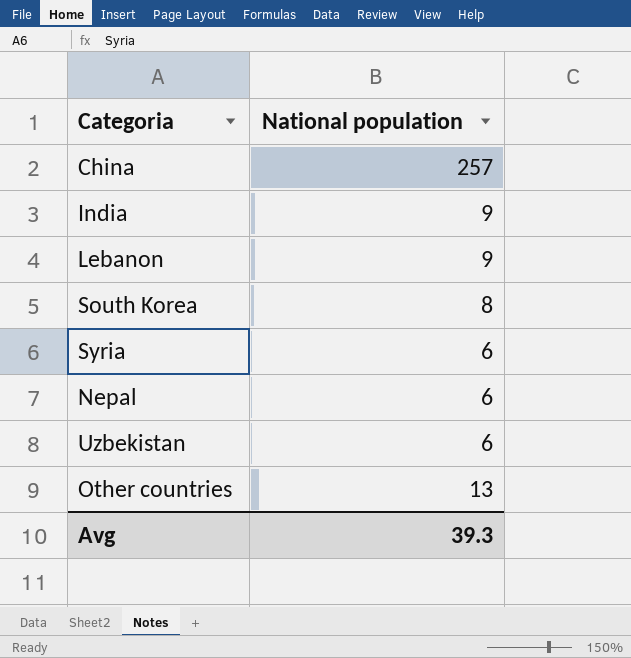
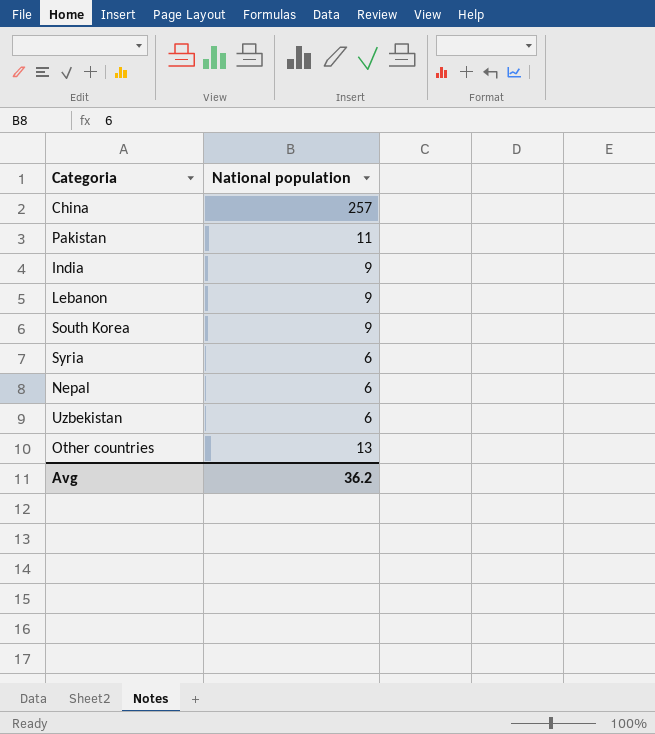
row Pakistan: none -> 11
South Korea | National population: 8 -> 9
Avg | National population: 39.3 -> 36.2

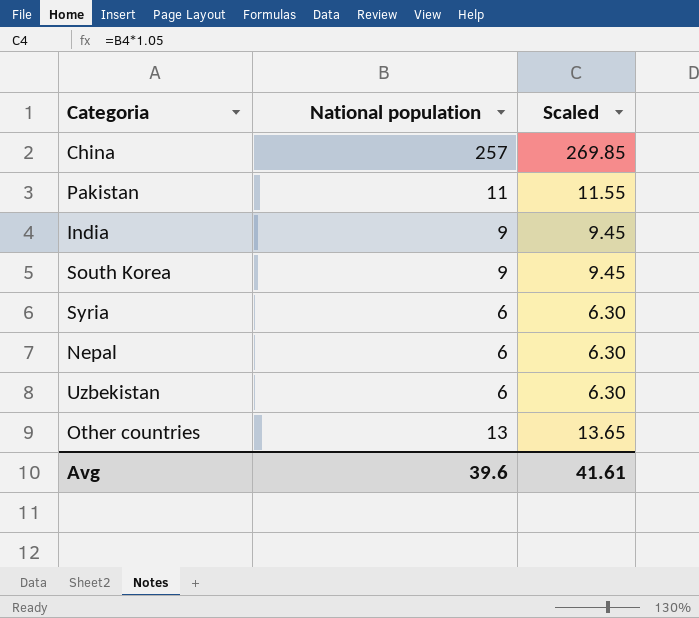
column Scaled | formula: none -> [National population] * 1.05
row Lebanon: 9 -> none
Avg | National population: 36.2 -> 39.6

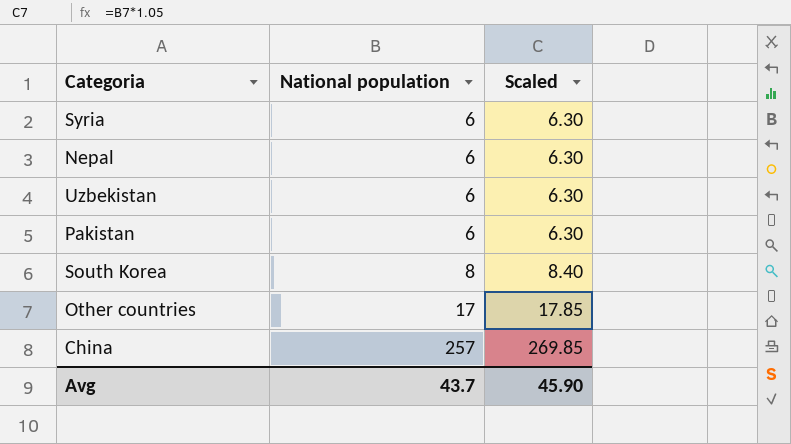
row order: none -> National population ascending
row India: 9 | 9.45 -> none
Pakistan | National population: 11 -> 6
Pakistan | Scaled: 11.55 -> 6.30
South Korea | National population: 9 -> 8
South Korea | Scaled: 9.45 -> 8.40
Other countries | National population: 13 -> 17
Other countries | Scaled: 13.65 -> 17.85
Avg | National population: 39.6 -> 43.7
Avg | Scaled: 41.61 -> 45.90

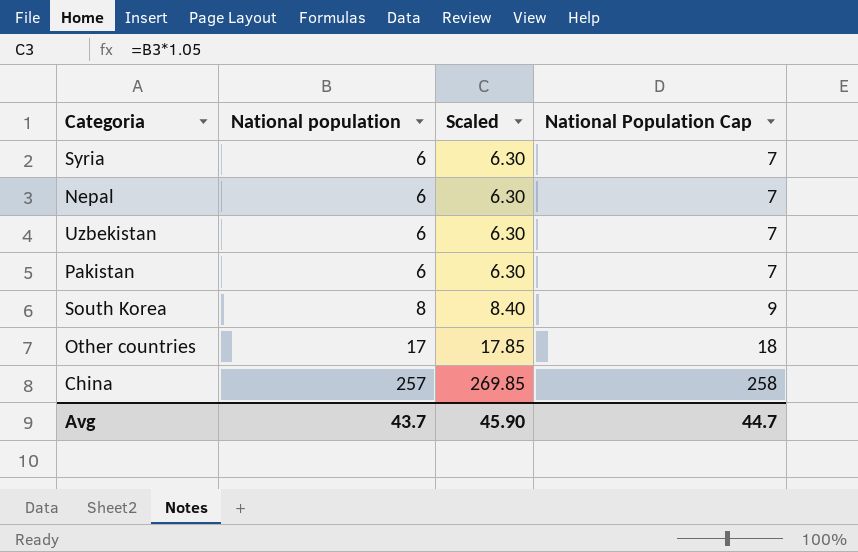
column National Population Cap | formula: none -> [National population] + 1

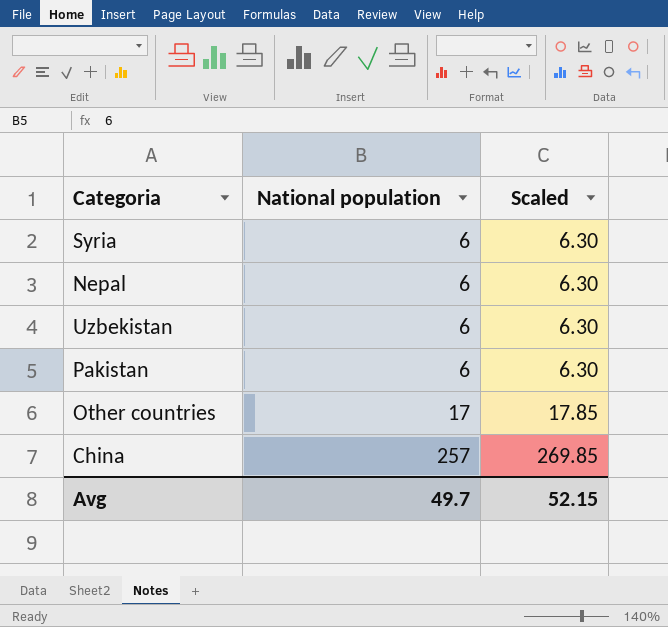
column National Population Cap | formula: [National population] + 1 -> none
row South Korea: 8 | 8.40 | 9 -> none
Avg | National population: 43.7 -> 49.7
Avg | Scaled: 45.90 -> 52.15

